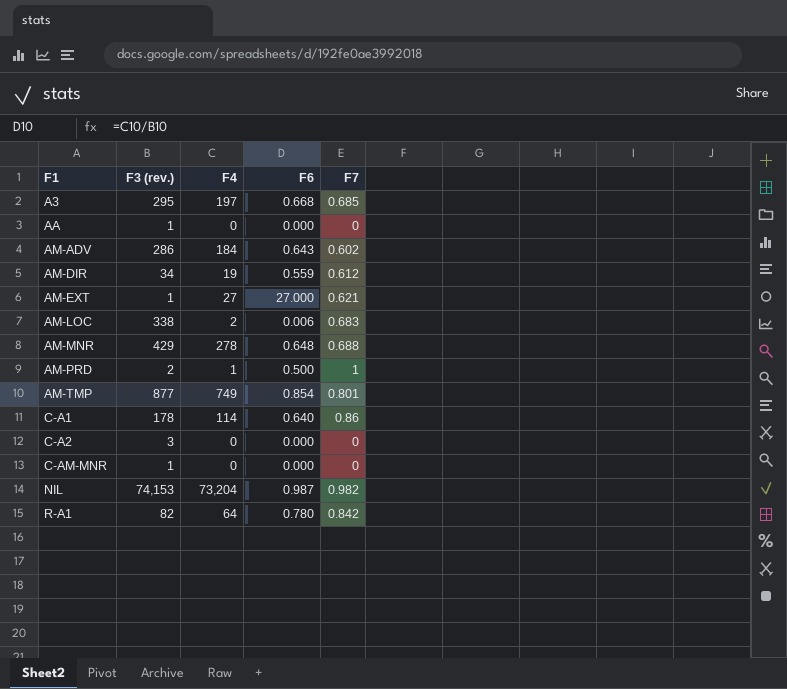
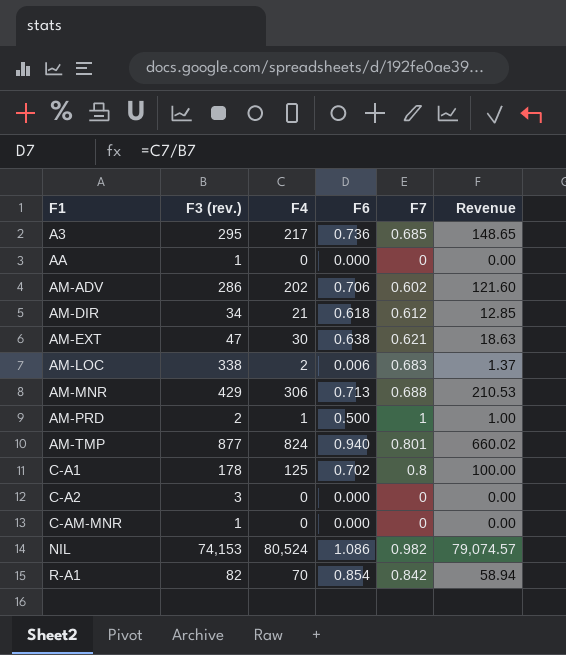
column Revenue | formula: none -> [F4] * [F7]
A3 | F4: 197 -> 217
A3 | F6: 0.668 -> 0.736
AM-ADV | F4: 184 -> 202
AM-ADV | F6: 0.643 -> 0.706
AM-DIR | F4: 19 -> 21
AM-DIR | F6: 0.559 -> 0.618
AM-EXT | F3 (rev.): 1 -> 47
AM-EXT | F4: 27 -> 30
AM-EXT | F6: 27.000 -> 0.638
AM-MNR | F4: 278 -> 306
AM-MNR | F6: 0.648 -> 0.713
AM-TMP | F4: 749 -> 824
AM-TMP | F6: 0.854 -> 0.940
C-A1 | F4: 114 -> 125
C-A1 | F6: 0.640 -> 0.702
C-A1 | F7: 0.86 -> 0.8
NIL | F4: 73,204 -> 80,524
NIL | F6: 0.987 -> 1.086
R-A1 | F4: 64 -> 70
R-A1 | F6: 0.780 -> 0.854

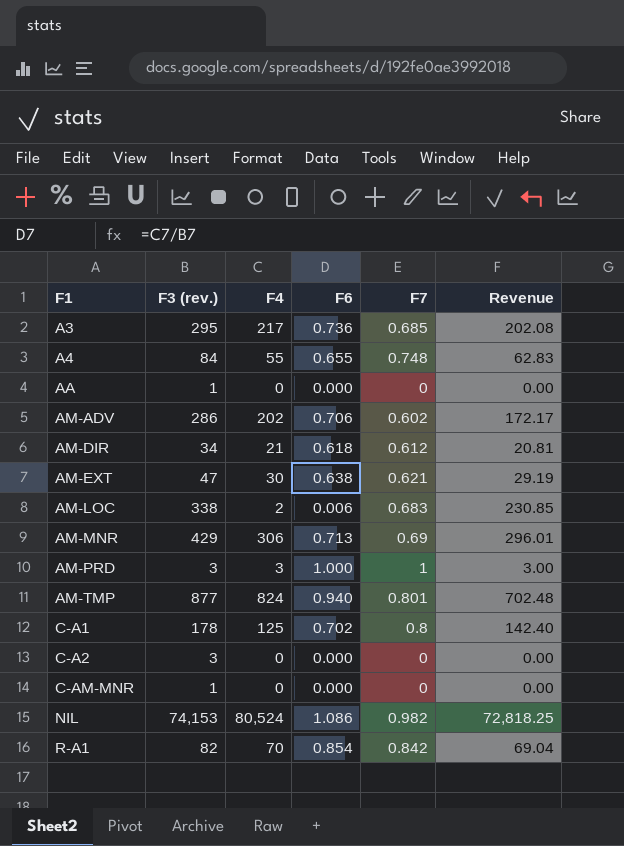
column Revenue | formula: [F4] * [F7] -> [F3 (rev.)] * [F7]
row A4: none -> 84 | 55 | 0.655 | 0.748 | 62.83
AM-MNR | F7: 0.688 -> 0.69
AM-PRD | F3 (rev.): 2 -> 3
AM-PRD | F4: 1 -> 3
AM-PRD | F6: 0.500 -> 1.000

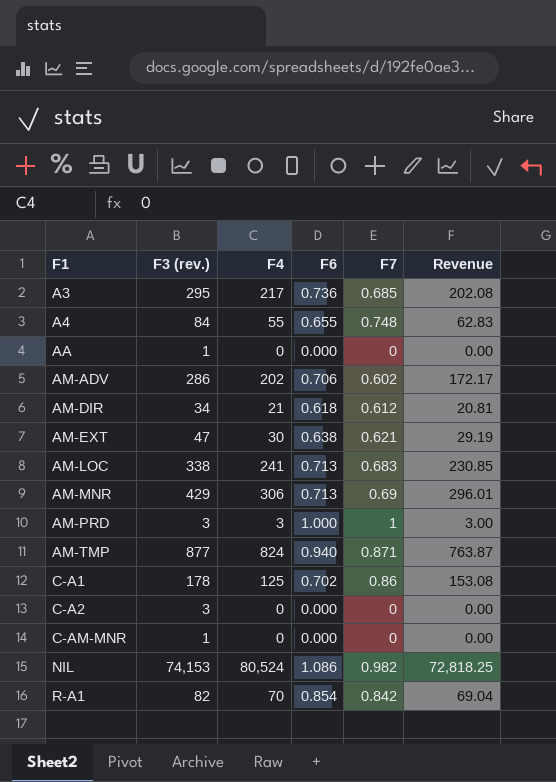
AM-LOC | F4: 2 -> 241
AM-LOC | F6: 0.006 -> 0.713
AM-TMP | F7: 0.801 -> 0.871
AM-TMP | Revenue: 702.48 -> 763.87
C-A1 | F7: 0.8 -> 0.86
C-A1 | Revenue: 142.40 -> 153.08

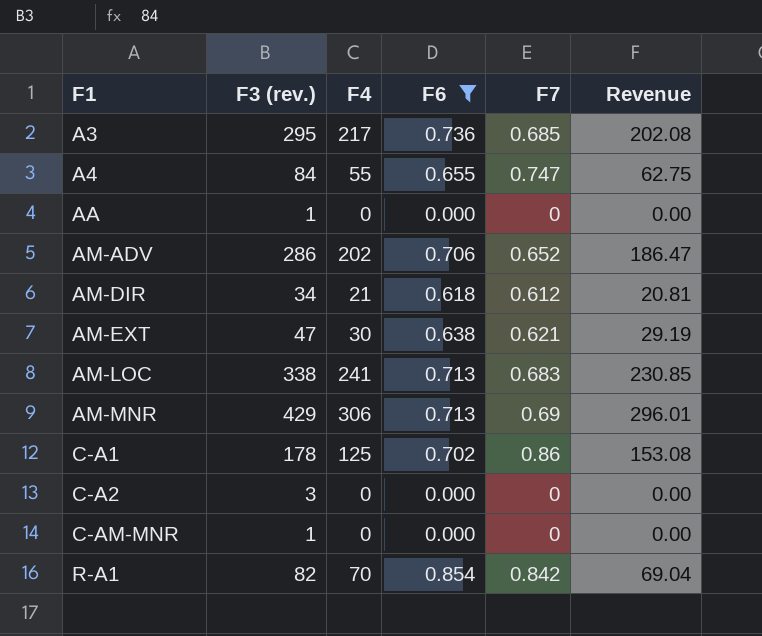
filter: none -> F6 <= 0.854
A4 | F7: 0.748 -> 0.747
A4 | Revenue: 62.83 -> 62.75
AM-ADV | F7: 0.602 -> 0.652
AM-ADV | Revenue: 172.17 -> 186.47

